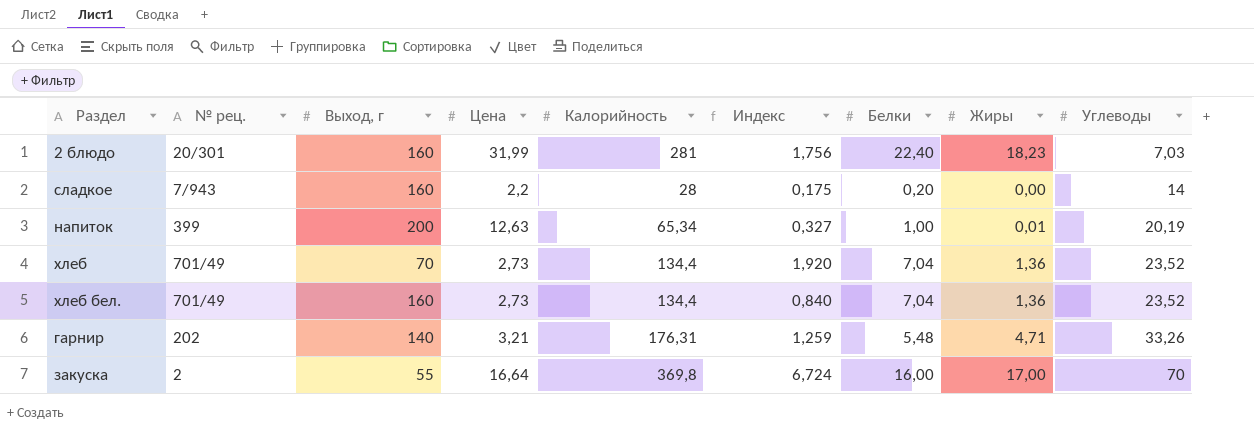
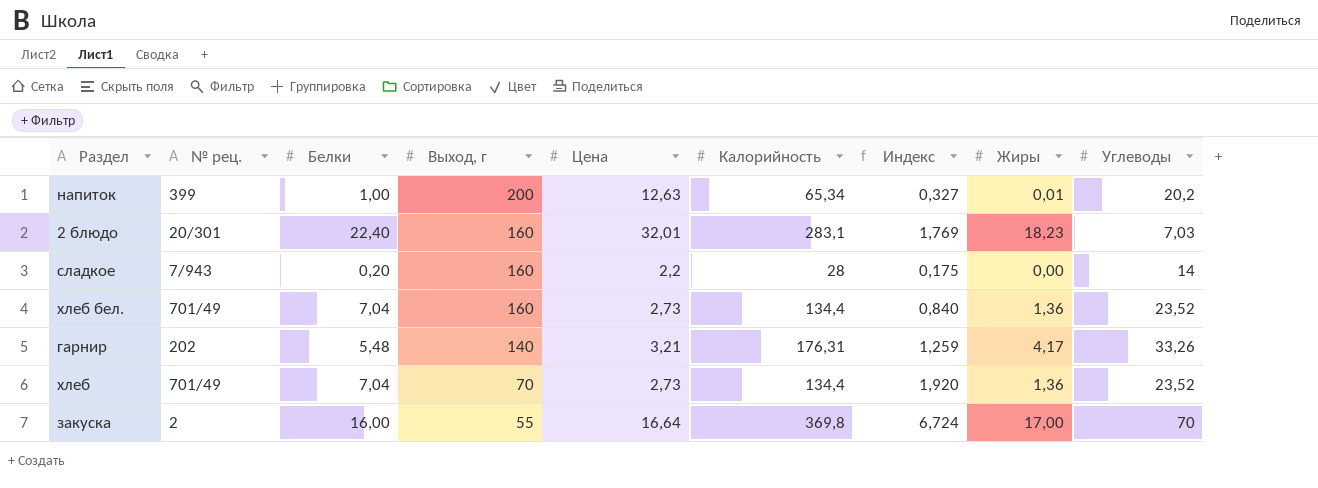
row order: Углеводы ascending -> Выход, г descending
column Белки | position: 7 -> 3
напиток | Углеводы: 20,19 -> 20,2
2 блюдо | Цена: 31,99 -> 32,01
2 блюдо | Калорийность: 281 -> 283,1
2 блюдо | Индекс: 1,756 -> 1,769
гарнир | Жиры: 4,71 -> 4,17

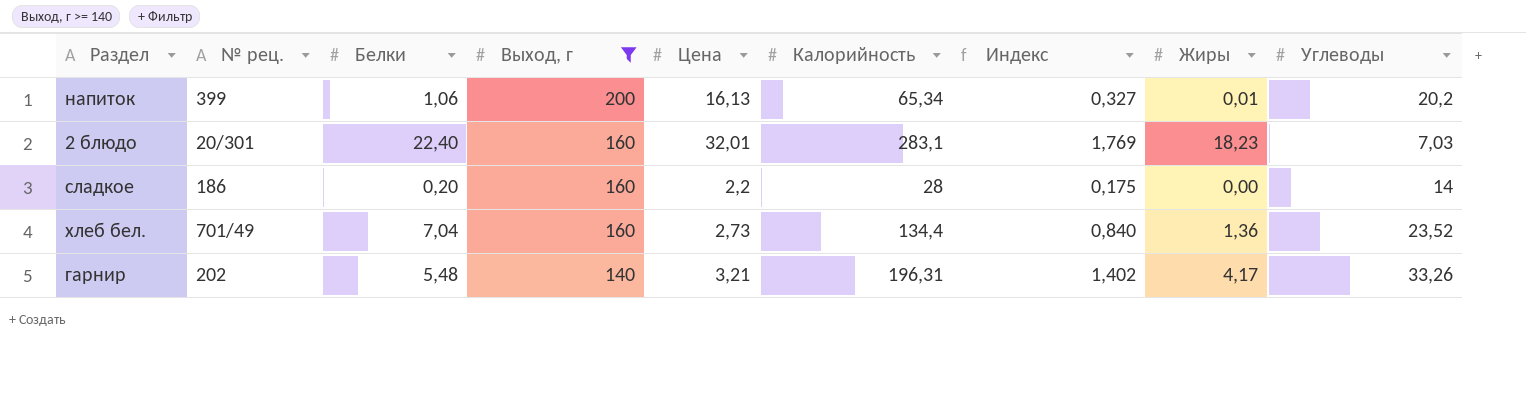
filter: none -> Выход, г >= 140
напиток | Белки: 1,00 -> 1,06
напиток | Цена: 12,63 -> 16,13
сладкое | № рец.: 7/943 -> 186
гарнир | Калорийность: 176,31 -> 196,31
гарнир | Индекс: 1,259 -> 1,402

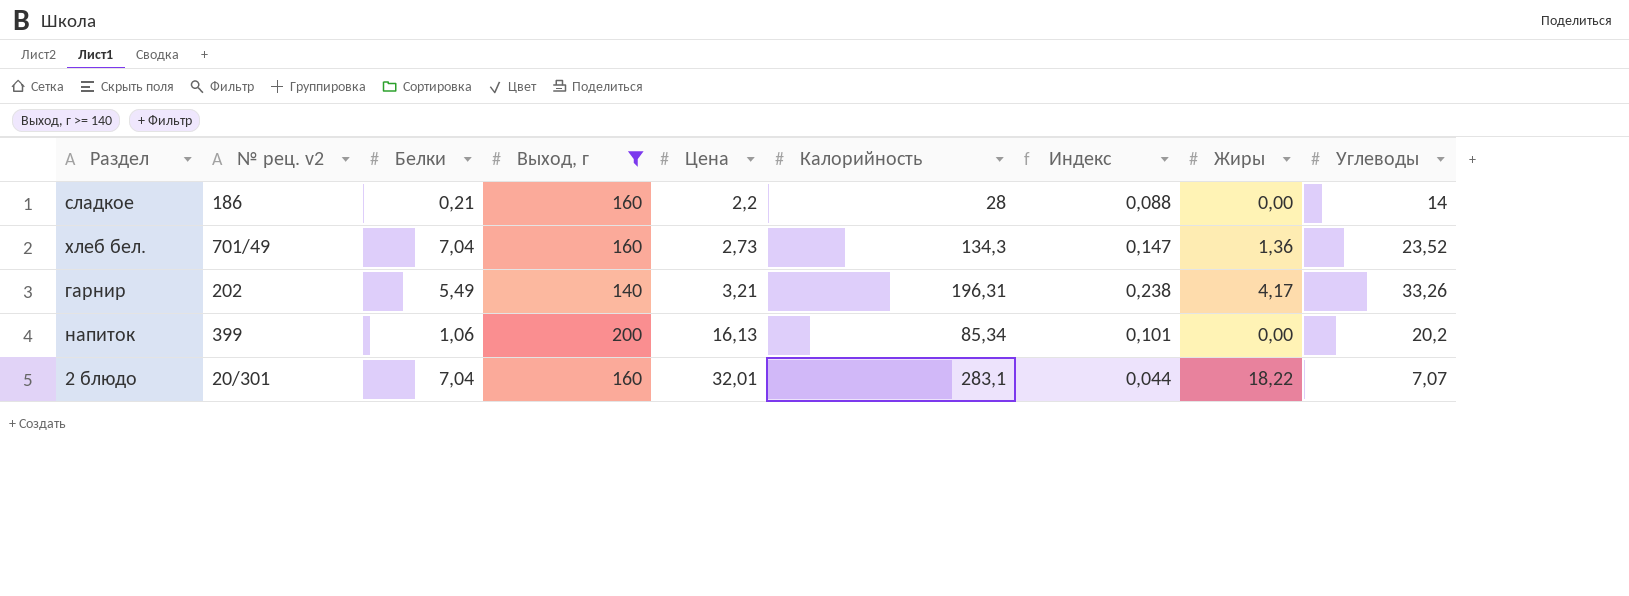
row order: Выход, г descending -> Цена ascending
column name: № рец. -> № рец. v2
column Индекс | formula: [Калорийность] / [Выход, г] -> [Углеводы] / [Выход, г]
сладкое | Белки: 0,20 -> 0,21
хлеб бел. | Калорийность: 134,4 -> 134,3
гарнир | Белки: 5,48 -> 5,49
напиток | Калорийность: 65,34 -> 85,34
напиток | Жиры: 0,01 -> 0,00
2 блюдо | Белки: 22,40 -> 7,04
2 блюдо | Жиры: 18,23 -> 18,22
2 блюдо | Углеводы: 7,03 -> 7,07

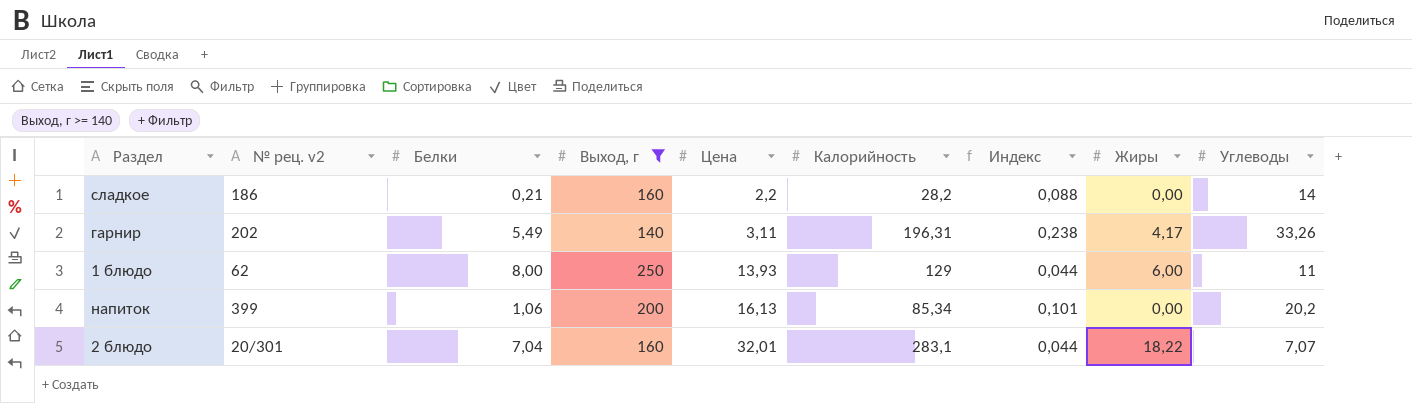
row хлеб бел.: 701/49 | 7,04 | 160 | 2,73 | 134,3 | 0,147 | 1,36 | 23,52 -> none
сладкое | Калорийность: 28 -> 28,2
гарнир | Цена: 3,21 -> 3,11
row 1 блюдо: none -> 62 | 8,00 | 250 | 13,93 | 129 | 0,044 | 6,00 | 11

